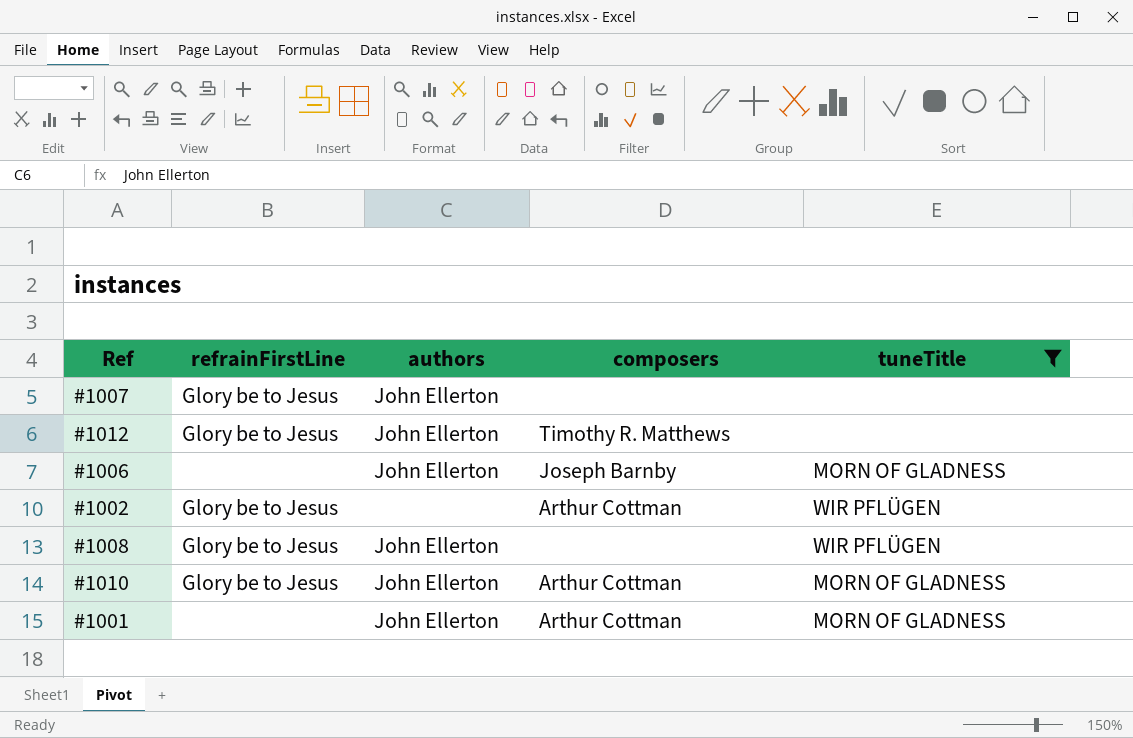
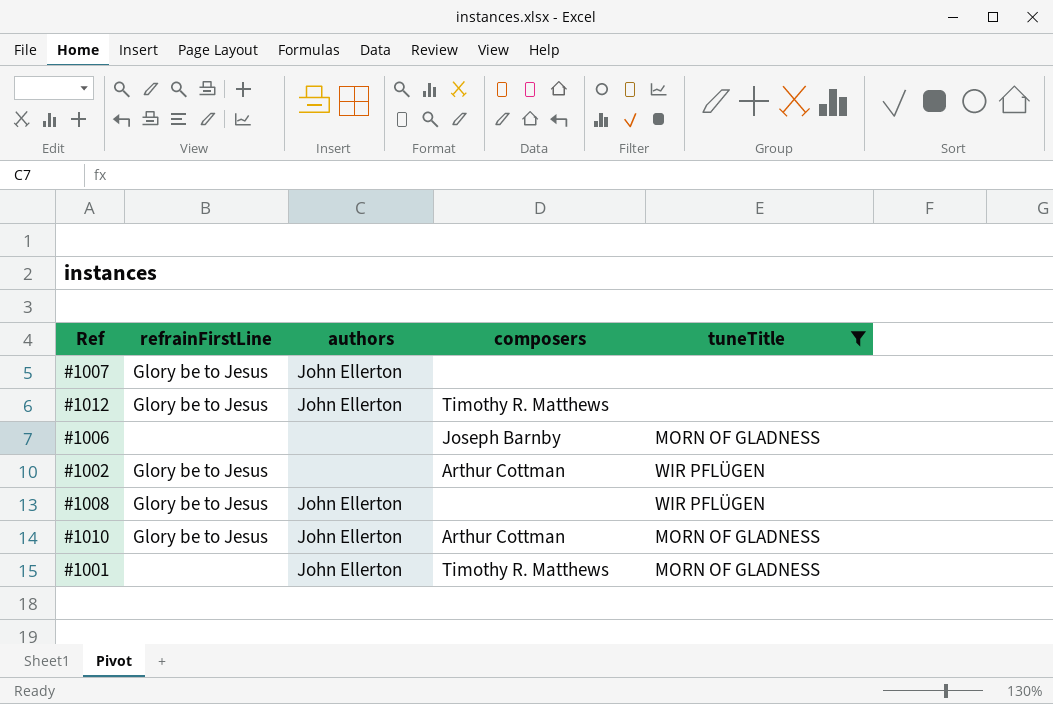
#1006 | authors: John Ellerton -> none
#1001 | composers: Arthur Cottman -> Timothy R. Matthews

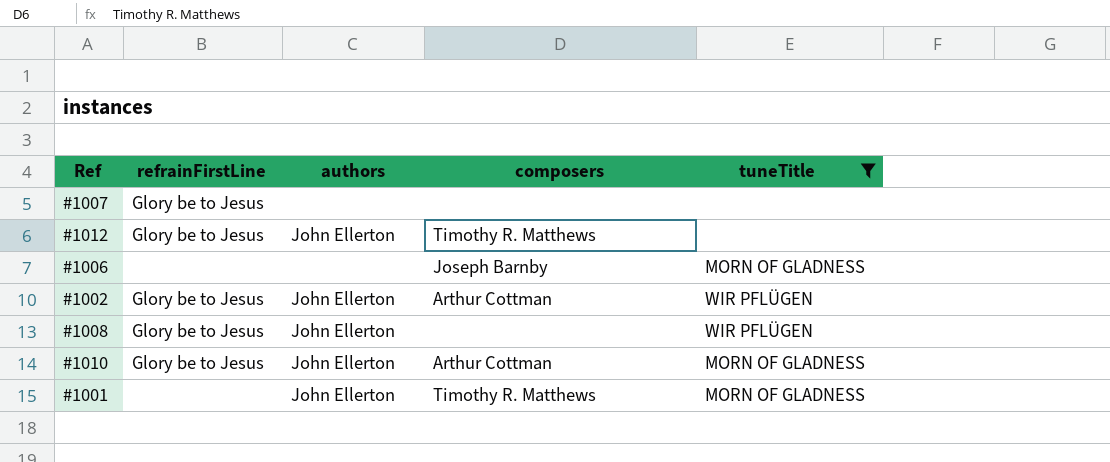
#1007 | authors: John Ellerton -> none
#1002 | authors: none -> John Ellerton

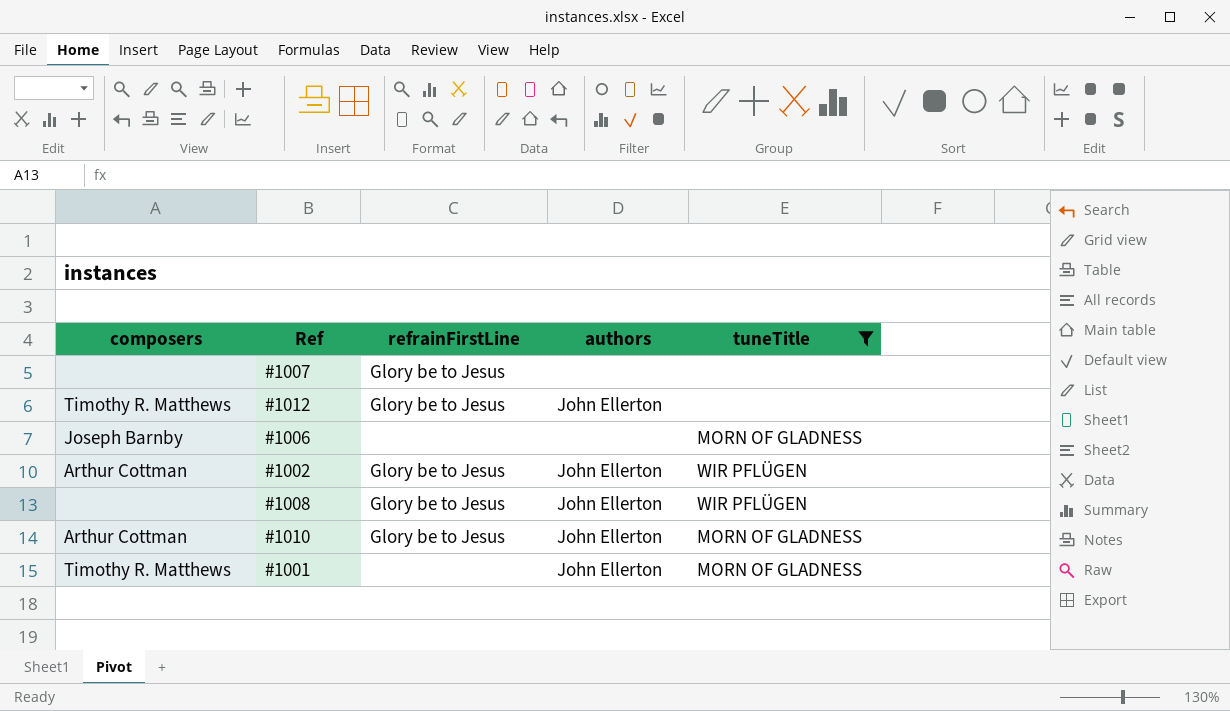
column composers | position: 4 -> 1

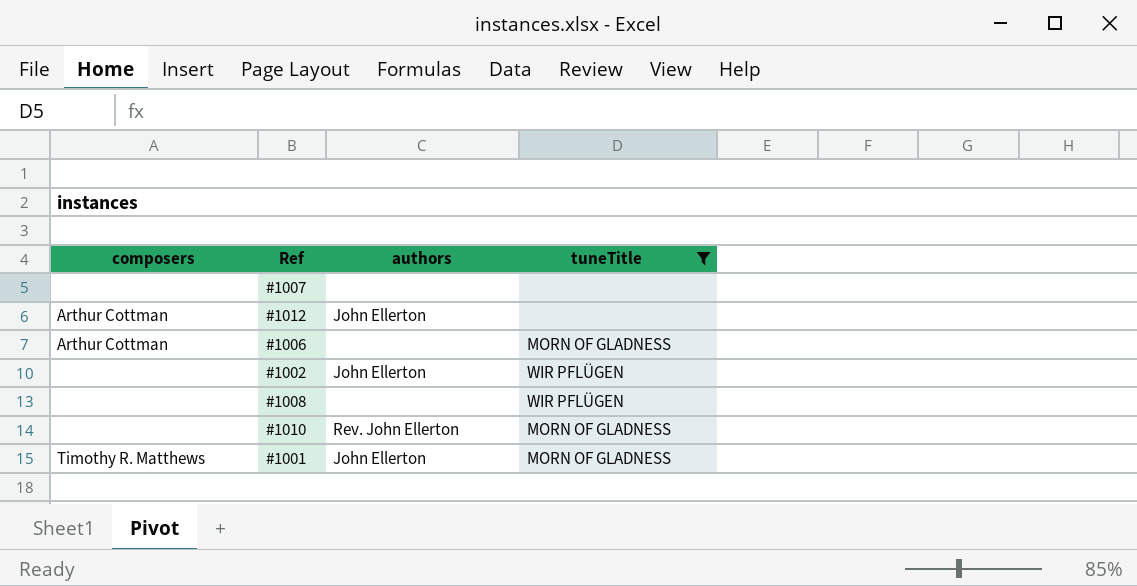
column refrainFirstLine | position: 3 -> none
#1012 | composers: Timothy R. Matthews -> Arthur Cottman
#1006 | composers: Joseph Barnby -> Arthur Cottman
#1002 | composers: Arthur Cottman -> none
#1008 | authors: John Ellerton -> none
#1010 | composers: Arthur Cottman -> none
#1010 | authors: John Ellerton -> Rev. John Ellerton

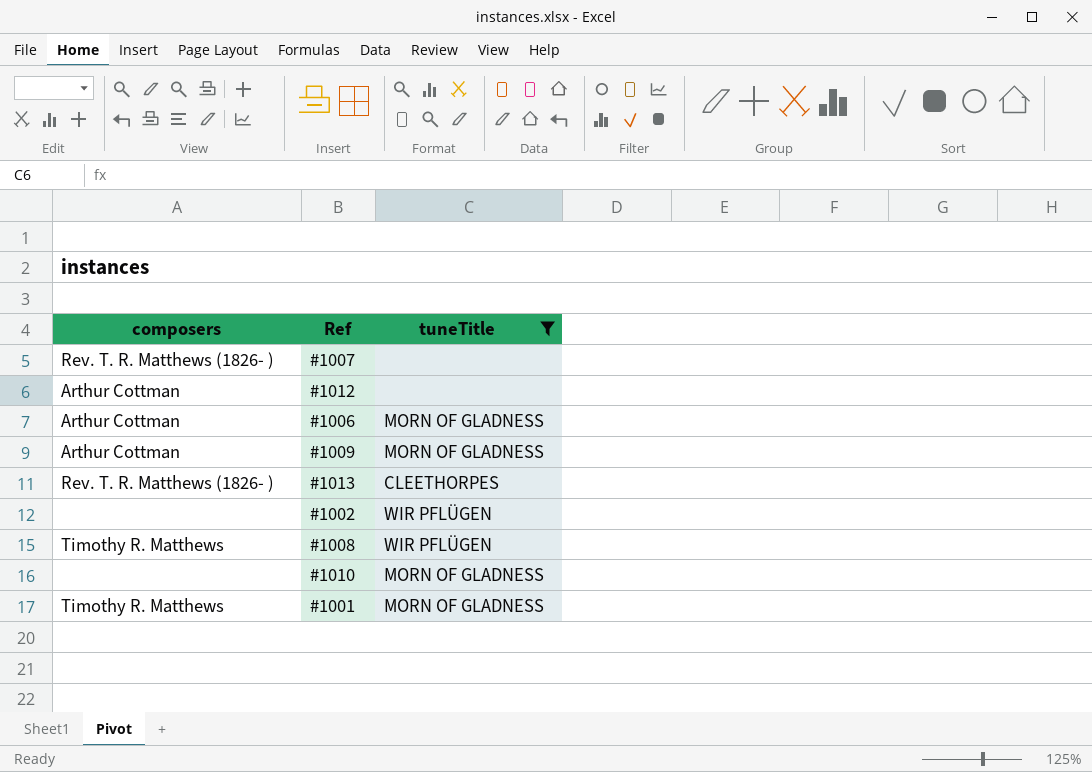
column authors | position: 3 -> none
#1007 | composers: none -> Rev. T. R. Matthews (1826- )
row #1009: none -> Arthur Cottman | MORN OF GLADNESS
row #1013: none -> Rev. T. R. Matthews (1826- ) | CLEETHORPES
#1008 | composers: none -> Timothy R. Matthews

